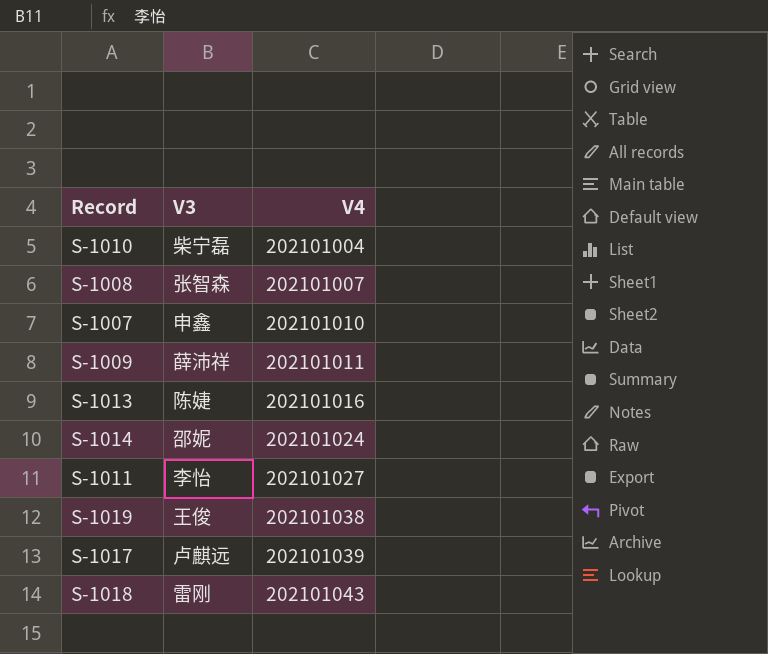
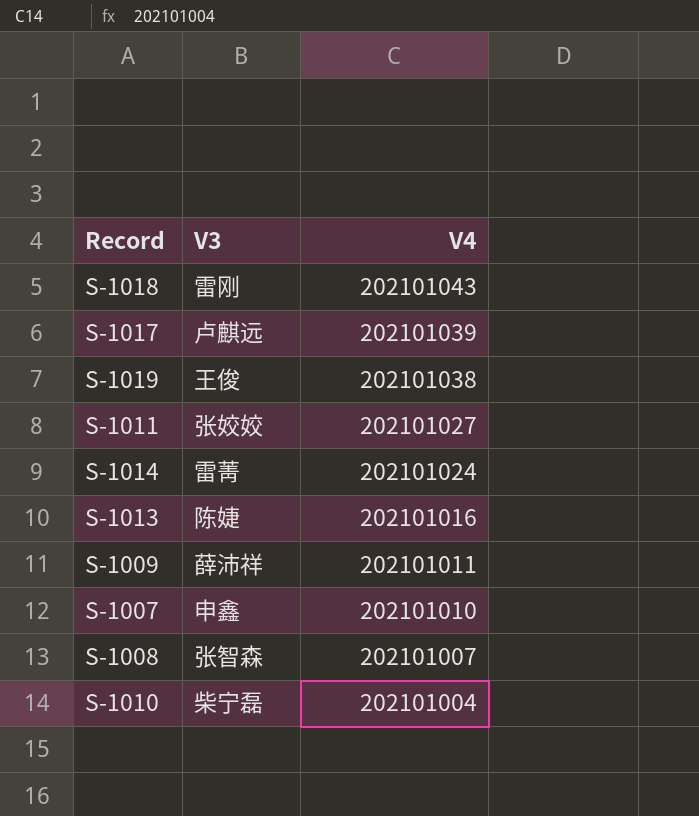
row order: V4 ascending -> V4 descending
S-1011 | V3: 李怡 -> 张姣姣
S-1014 | V3: 邵妮 -> 雷菁

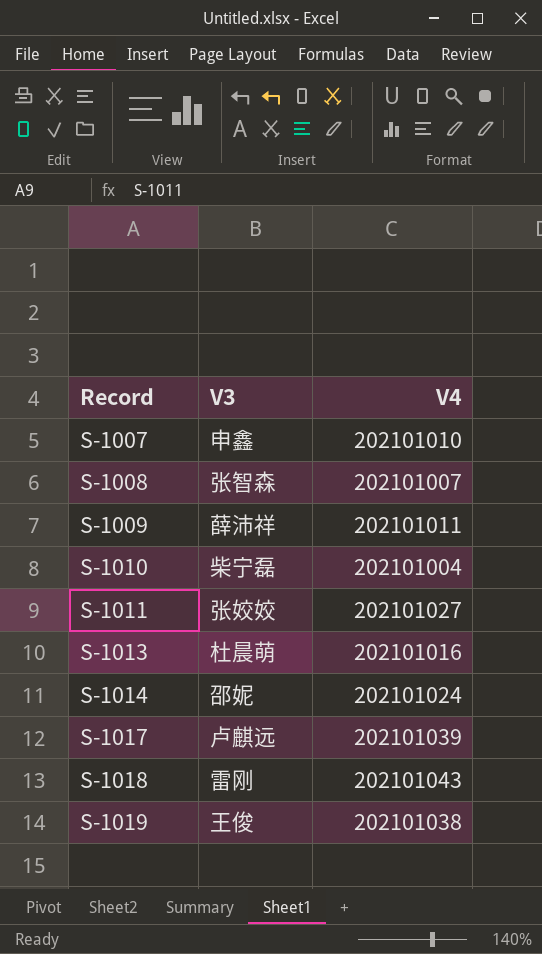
row order: V4 descending -> Record ascending
S-1013 | V3: 陈婕 -> 杜晨萌
S-1014 | V3: 雷菁 -> 邵妮

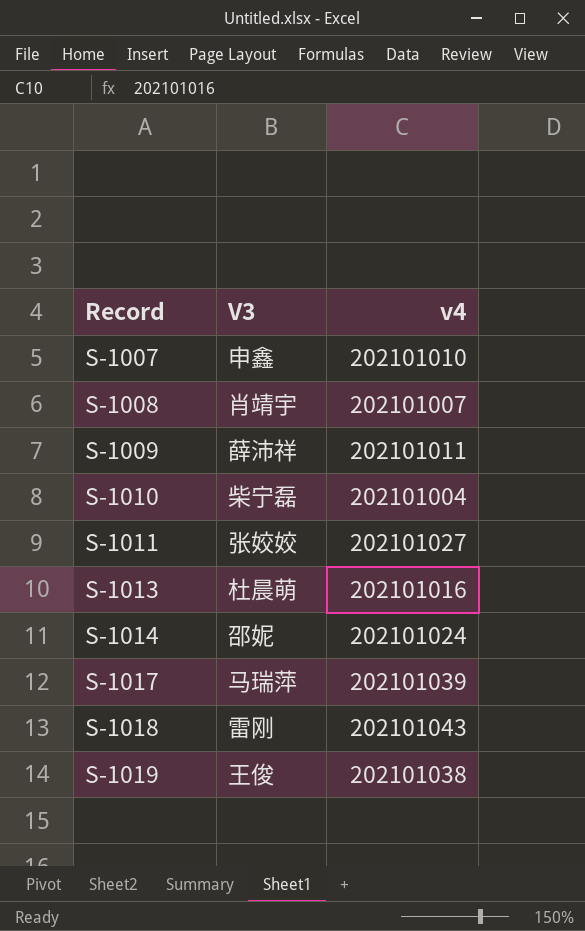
column name: V4 -> v4
S-1008 | V3: 张智森 -> 肖靖宇
S-1017 | V3: 卢麒远 -> 马瑞萍

